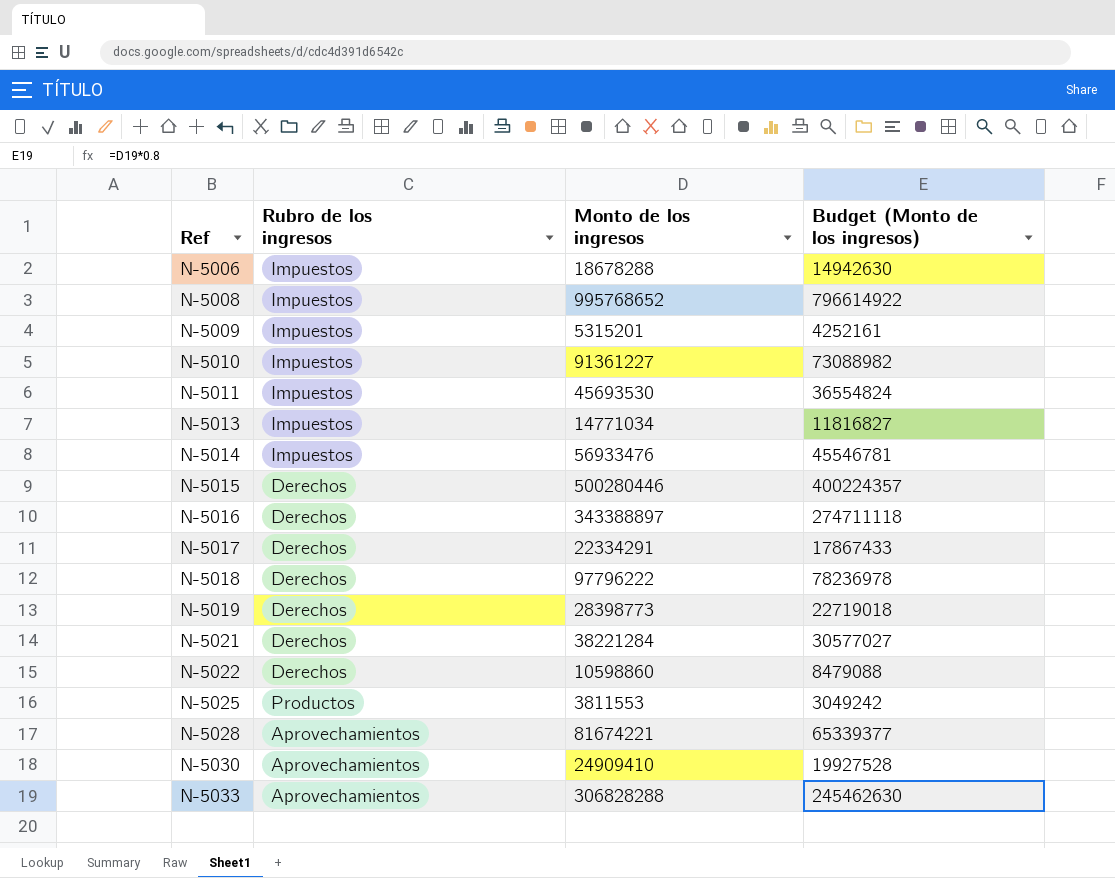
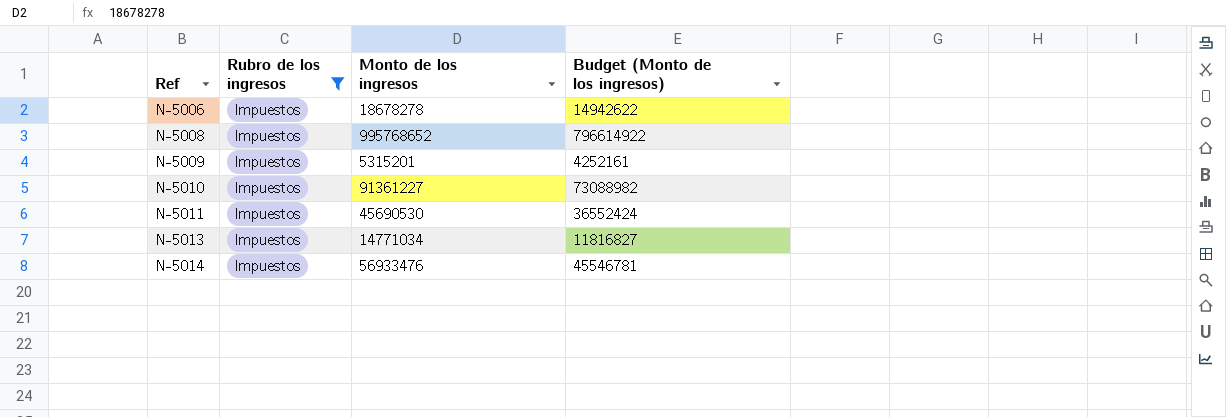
filter: none -> Rubro de los ingresos = Impuestos
N-5006 | Monto de los ingresos: 18678288 -> 18678278
N-5006 | Budget (Monto de los ingresos): 14942630 -> 14942622
N-5011 | Monto de los ingresos: 45693530 -> 45690530
N-5011 | Budget (Monto de los ingresos): 36554824 -> 36552424

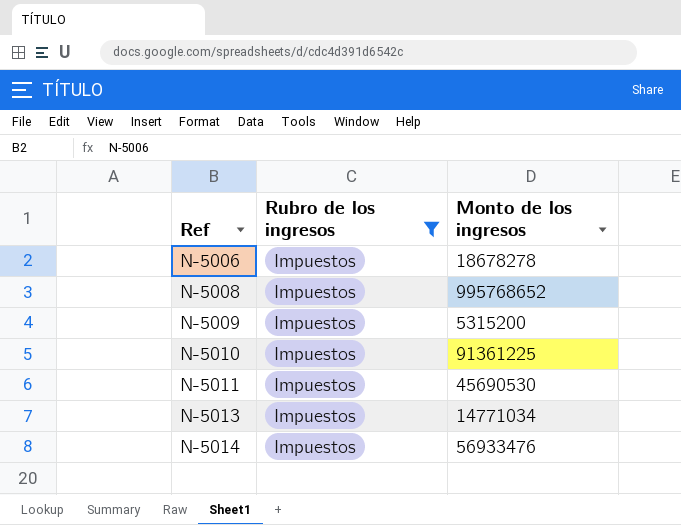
column Budget (Monto de los ingresos) | formula: [Monto de los ingresos] * 0.8 -> none
N-5009 | Monto de los ingresos: 5315201 -> 5315200
N-5010 | Monto de los ingresos: 91361227 -> 91361225

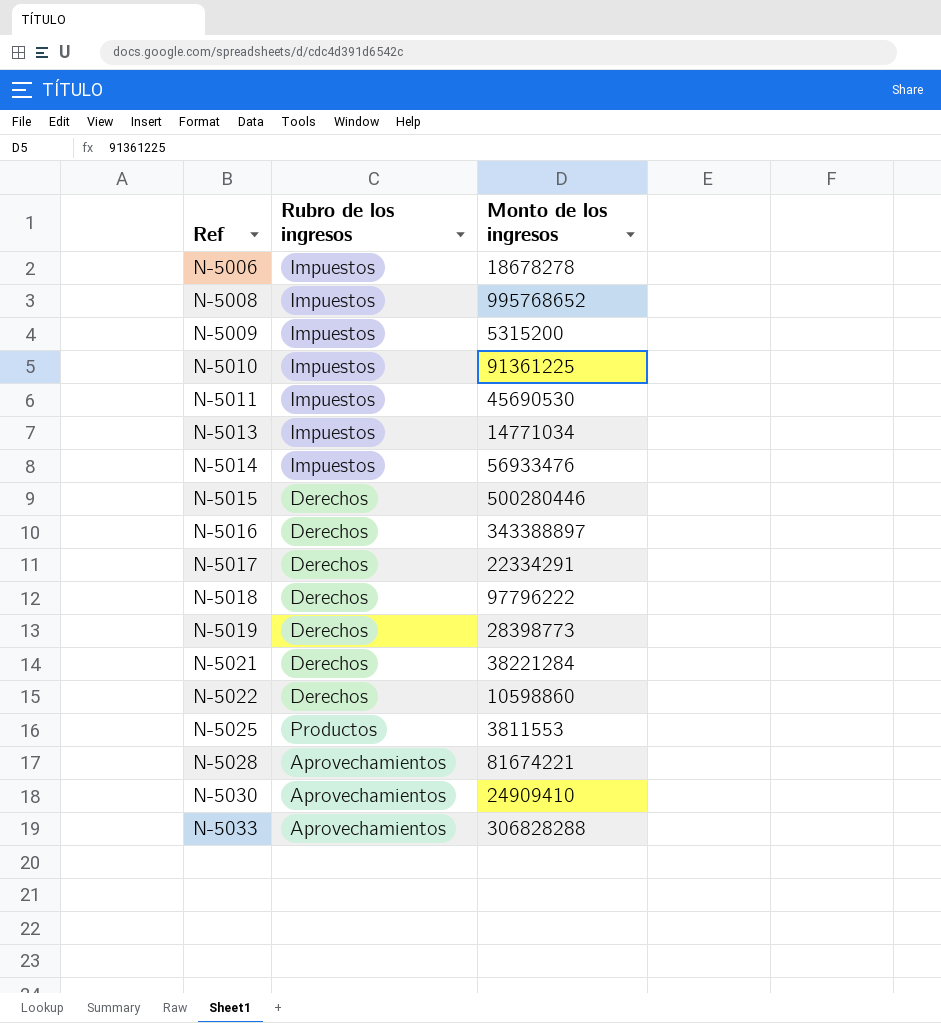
filter: Rubro de los ingresos = Impuestos -> none

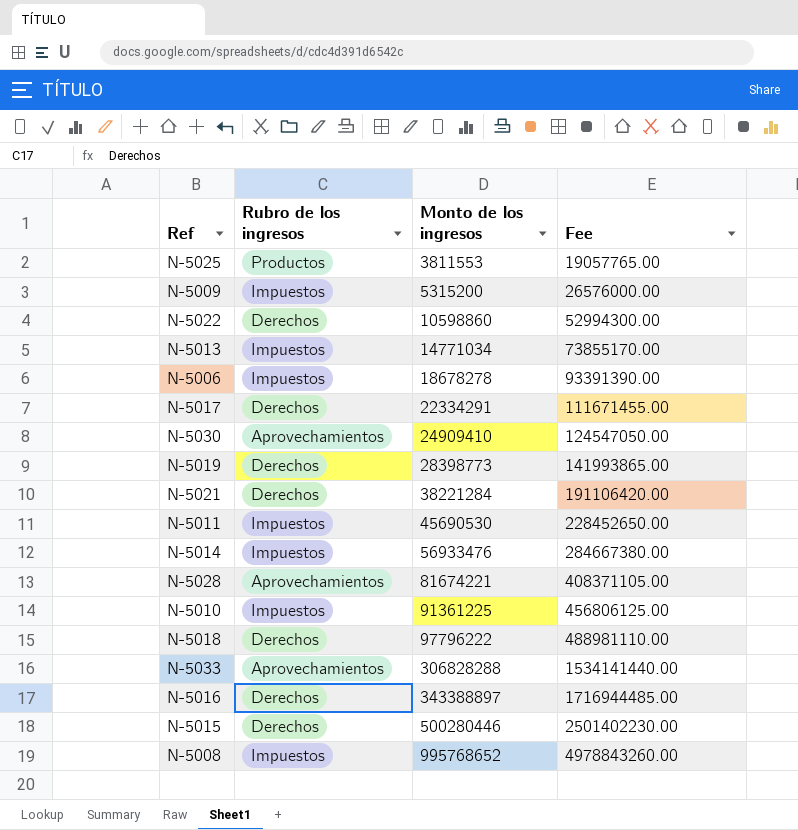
row order: Ref ascending -> Monto de los ingresos ascending
column Fee | formula: none -> [Monto de los ingresos] * 5

